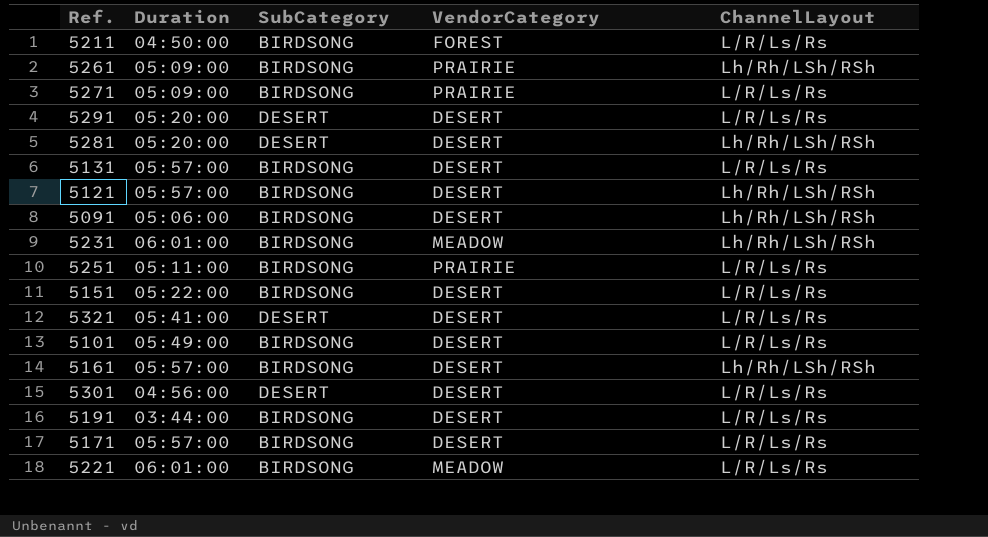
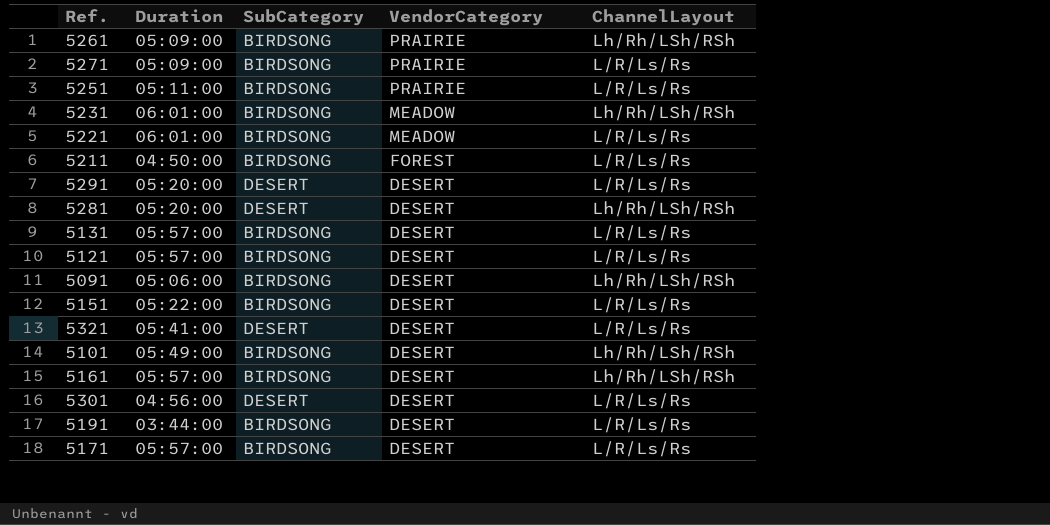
row order: none -> VendorCategory descending
5121 | ChannelLayout: Lh/Rh/LSh/RSh -> L/R/Ls/Rs
5101 | ChannelLayout: L/R/Ls/Rs -> Lh/Rh/LSh/RSh

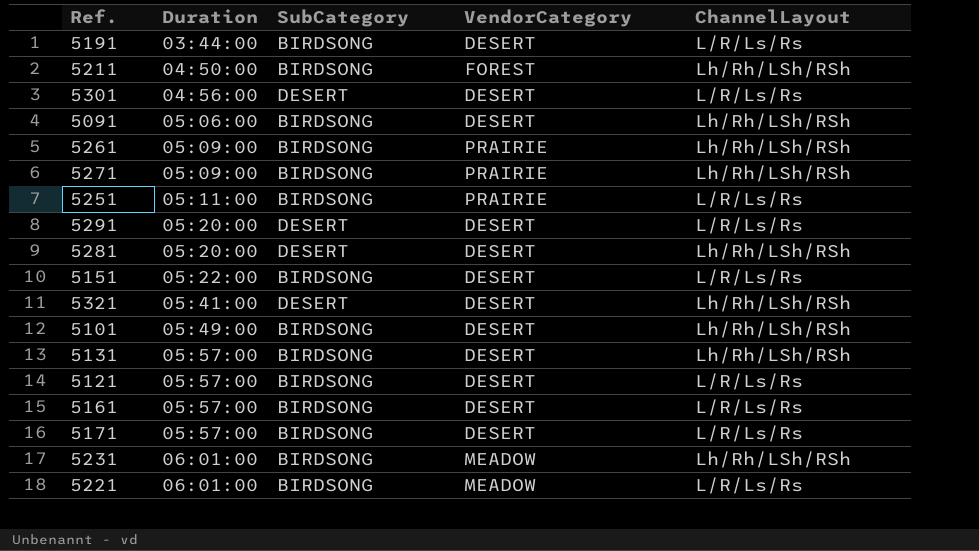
row order: VendorCategory descending -> Duration ascending
5211 | ChannelLayout: L/R/Ls/Rs -> Lh/Rh/LSh/RSh
5271 | ChannelLayout: L/R/Ls/Rs -> Lh/Rh/LSh/RSh
5321 | ChannelLayout: L/R/Ls/Rs -> Lh/Rh/LSh/RSh
5131 | ChannelLayout: L/R/Ls/Rs -> Lh/Rh/LSh/RSh
5161 | ChannelLayout: Lh/Rh/LSh/RSh -> L/R/Ls/Rs

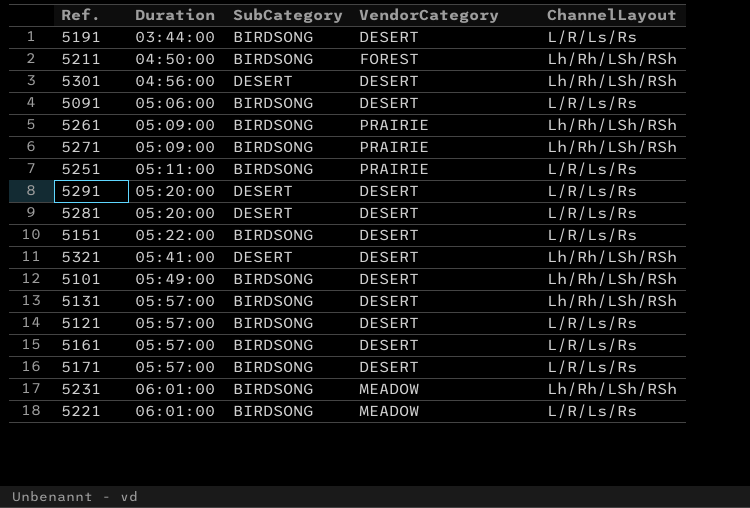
5301 | ChannelLayout: L/R/Ls/Rs -> Lh/Rh/LSh/RSh
5091 | ChannelLayout: Lh/Rh/LSh/RSh -> L/R/Ls/Rs
5281 | ChannelLayout: Lh/Rh/LSh/RSh -> L/R/Ls/Rs

